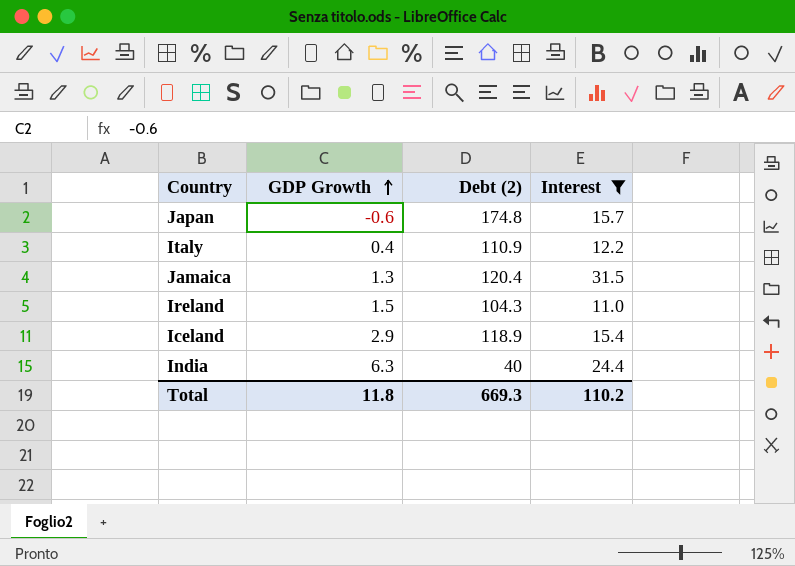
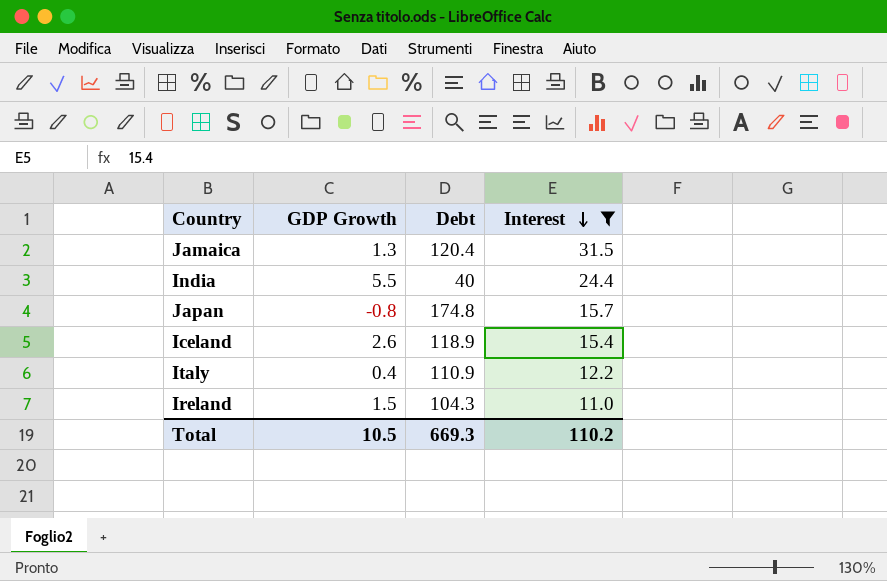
row order: GDP Growth ascending -> Interest descending
column name: Debt (2) -> Debt
India | GDP Growth: 6.3 -> 5.5
Japan | GDP Growth: -0.6 -> -0.8
Iceland | GDP Growth: 2.9 -> 2.6
Total | GDP Growth: 11.8 -> 10.5

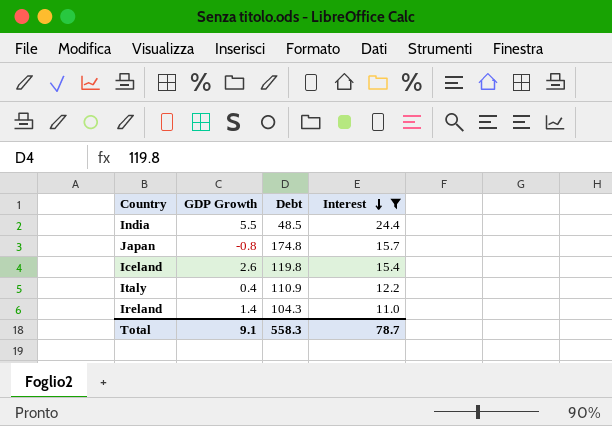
row Jamaica: 1.3 | 120.4 | 31.5 -> none
India | Debt: 40 -> 48.5
Iceland | Debt: 118.9 -> 119.8
Ireland | GDP Growth: 1.5 -> 1.4
Total | GDP Growth: 10.5 -> 9.1
Total | Debt: 669.3 -> 558.3
Total | Interest: 110.2 -> 78.7

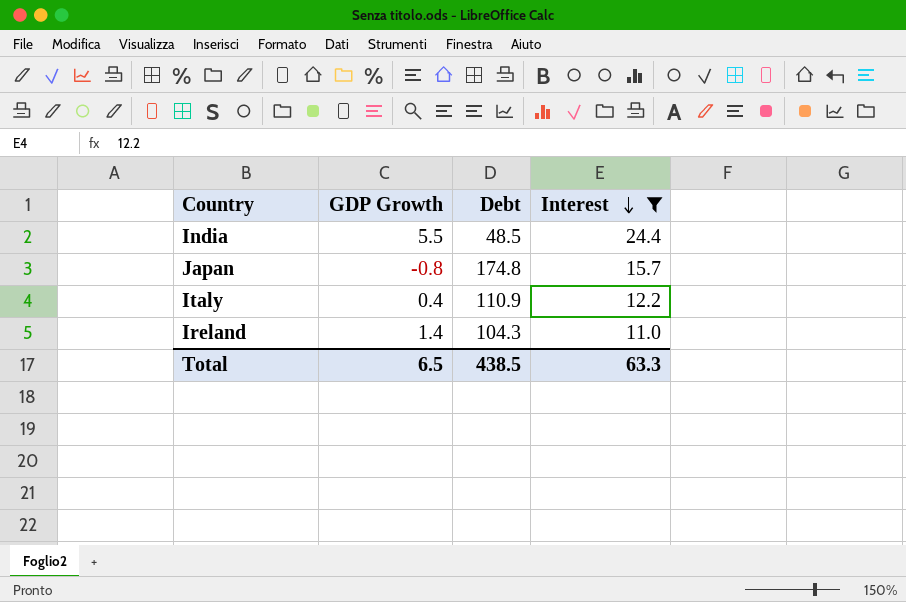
row Iceland: 2.6 | 119.8 | 15.4 -> none
Total | GDP Growth: 9.1 -> 6.5
Total | Debt: 558.3 -> 438.5
Total | Interest: 78.7 -> 63.3

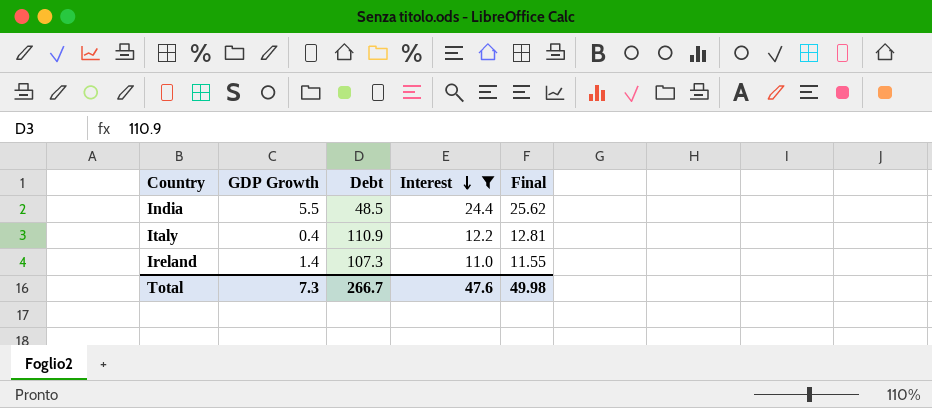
column Final | formula: none -> [Interest] * 1.05
row Japan: -0.8 | 174.8 | 15.7 -> none
Ireland | Debt: 104.3 -> 107.3
Total | GDP Growth: 6.5 -> 7.3
Total | Debt: 438.5 -> 266.7
Total | Interest: 63.3 -> 47.6

